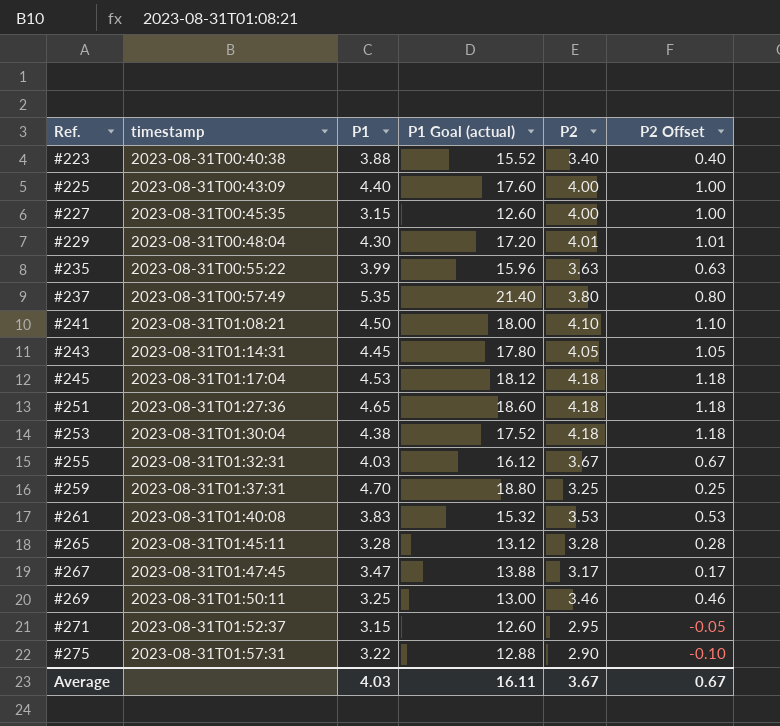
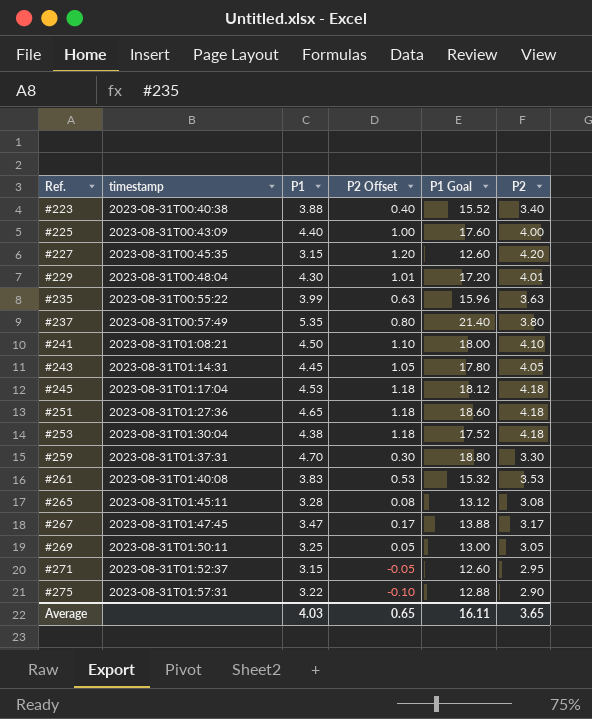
column P2 Offset | position: 6 -> 4
column name: P1 Goal (actual) -> P1 Goal
row #255: 2023-08-31T01:32:31 | 4.03 | 16.12 | 3.67 | 0.67 -> none
#227 | P2 Offset: 1.00 -> 1.20
#227 | P2: 4.00 -> 4.20
#259 | P2 Offset: 0.25 -> 0.30
#259 | P2: 3.25 -> 3.30
#265 | P2 Offset: 0.28 -> 0.08
#265 | P2: 3.28 -> 3.08
#269 | P2 Offset: 0.46 -> 0.05
#269 | P2: 3.46 -> 3.05
Average | P2 Offset: 0.67 -> 0.65
Average | P2: 3.67 -> 3.65

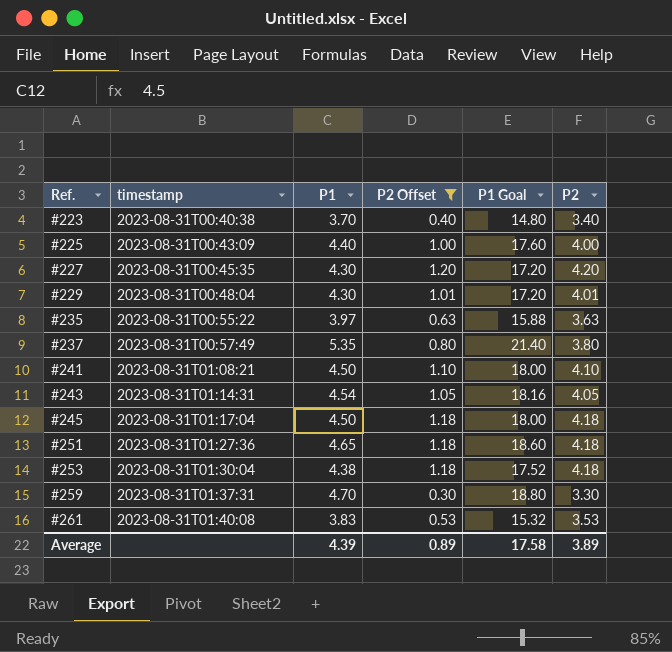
filter: none -> P2 Offset >= 0.30
#223 | P1: 3.88 -> 3.70
#223 | P1 Goal: 15.52 -> 14.80
#227 | P1: 3.15 -> 4.30
#227 | P1 Goal: 12.60 -> 17.20
#235 | P1: 3.99 -> 3.97
#235 | P1 Goal: 15.96 -> 15.88
#243 | P1: 4.45 -> 4.54
#243 | P1 Goal: 17.80 -> 18.16
#245 | P1: 4.53 -> 4.50
#245 | P1 Goal: 18.12 -> 18.00
Average | P1: 4.03 -> 4.39
Average | P2 Offset: 0.65 -> 0.89
Average | P1 Goal: 16.11 -> 17.58
Average | P2: 3.65 -> 3.89

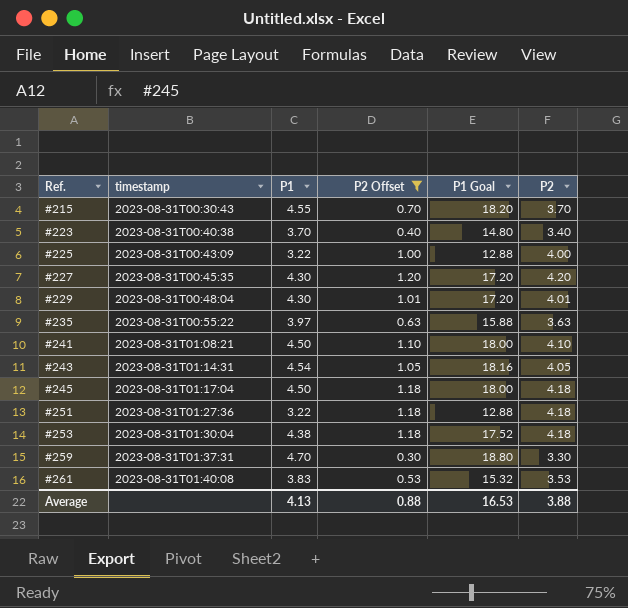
row #237: 2023-08-31T00:57:49 | 5.35 | 0.80 | 21.40 | 3.80 -> none
row #215: none -> 2023-08-31T00:30:43 | 4.55 | 0.70 | 18.20 | 3.70
#225 | P1: 4.40 -> 3.22
#225 | P1 Goal: 17.60 -> 12.88
#251 | P1: 4.65 -> 3.22
#251 | P1 Goal: 18.60 -> 12.88
Average | P1: 4.39 -> 4.13
Average | P2 Offset: 0.89 -> 0.88
Average | P1 Goal: 17.58 -> 16.53
Average | P2: 3.89 -> 3.88

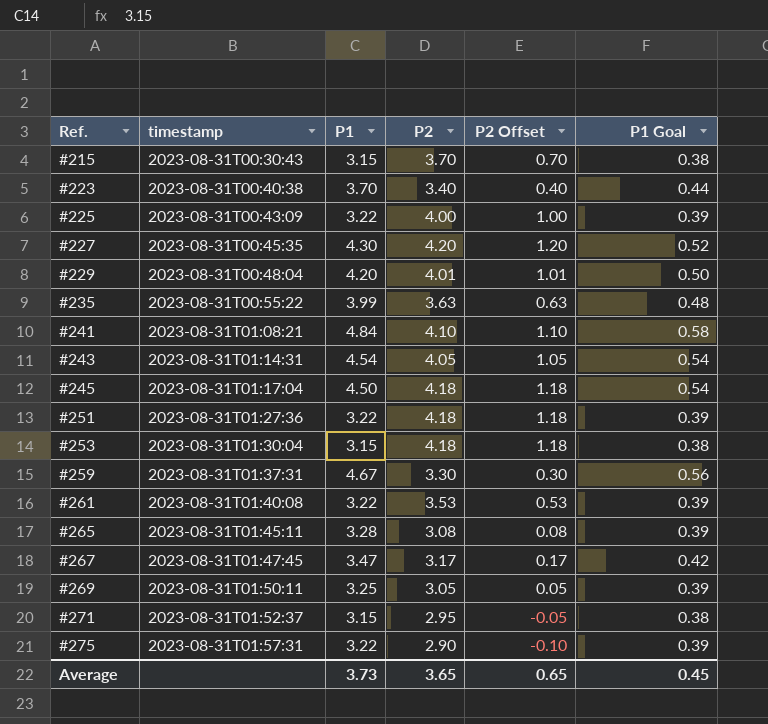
filter: P2 Offset >= 0.30 -> none
column P2 | position: 6 -> 4
column P1 Goal | formula: [P1] * 4 -> [P1] * 0.12
#215 | P1: 4.55 -> 3.15
#229 | P1: 4.30 -> 4.20
#235 | P1: 3.97 -> 3.99
#241 | P1: 4.50 -> 4.84
#253 | P1: 4.38 -> 3.15
#259 | P1: 4.70 -> 4.67
#261 | P1: 3.83 -> 3.22
Average | P1: 4.13 -> 3.73
Average | P2: 3.88 -> 3.65
Average | P2 Offset: 0.88 -> 0.65
Average | P1 Goal: 16.53 -> 0.45

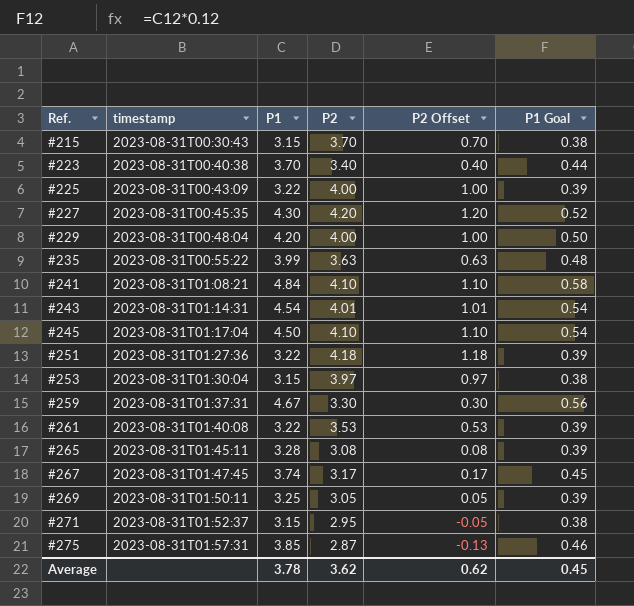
#229 | P2: 4.01 -> 4.00
#229 | P2 Offset: 1.01 -> 1.00
#243 | P2: 4.05 -> 4.01
#243 | P2 Offset: 1.05 -> 1.01
#245 | P2: 4.18 -> 4.10
#245 | P2 Offset: 1.18 -> 1.10
#253 | P2: 4.18 -> 3.97
#253 | P2 Offset: 1.18 -> 0.97
#267 | P1: 3.47 -> 3.74
#267 | P1 Goal: 0.42 -> 0.45
#275 | P1: 3.22 -> 3.85
#275 | P2: 2.90 -> 2.87
#275 | P2 Offset: -0.10 -> -0.13
#275 | P1 Goal: 0.39 -> 0.46
Average | P1: 3.73 -> 3.78
Average | P2: 3.65 -> 3.62
Average | P2 Offset: 0.65 -> 0.62

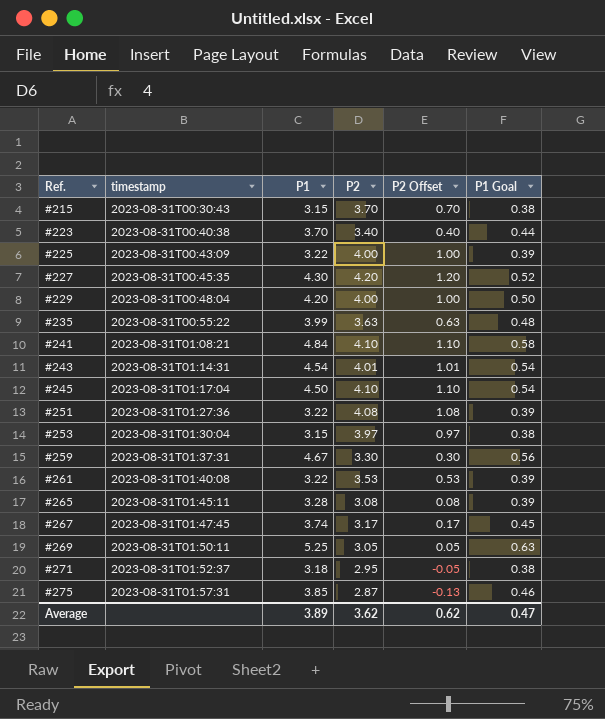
#251 | P2: 4.18 -> 4.08
#251 | P2 Offset: 1.18 -> 1.08
#269 | P1: 3.25 -> 5.25
#269 | P1 Goal: 0.39 -> 0.63
#271 | P1: 3.15 -> 3.18
Average | P1: 3.78 -> 3.89
Average | P1 Goal: 0.45 -> 0.47

